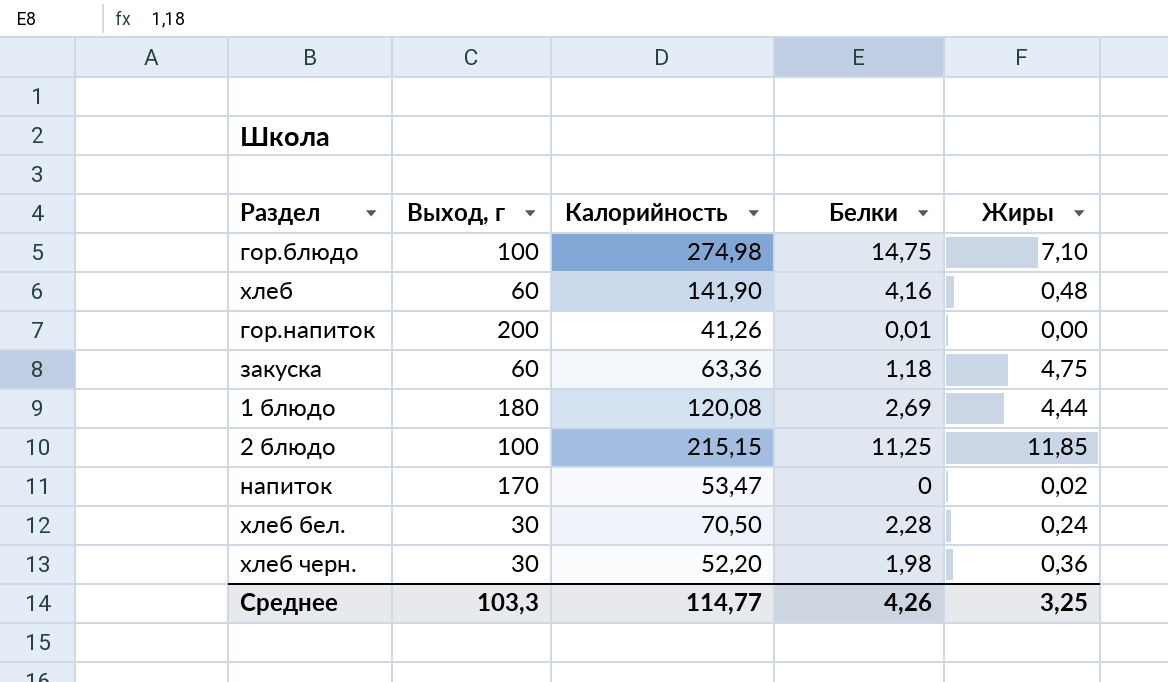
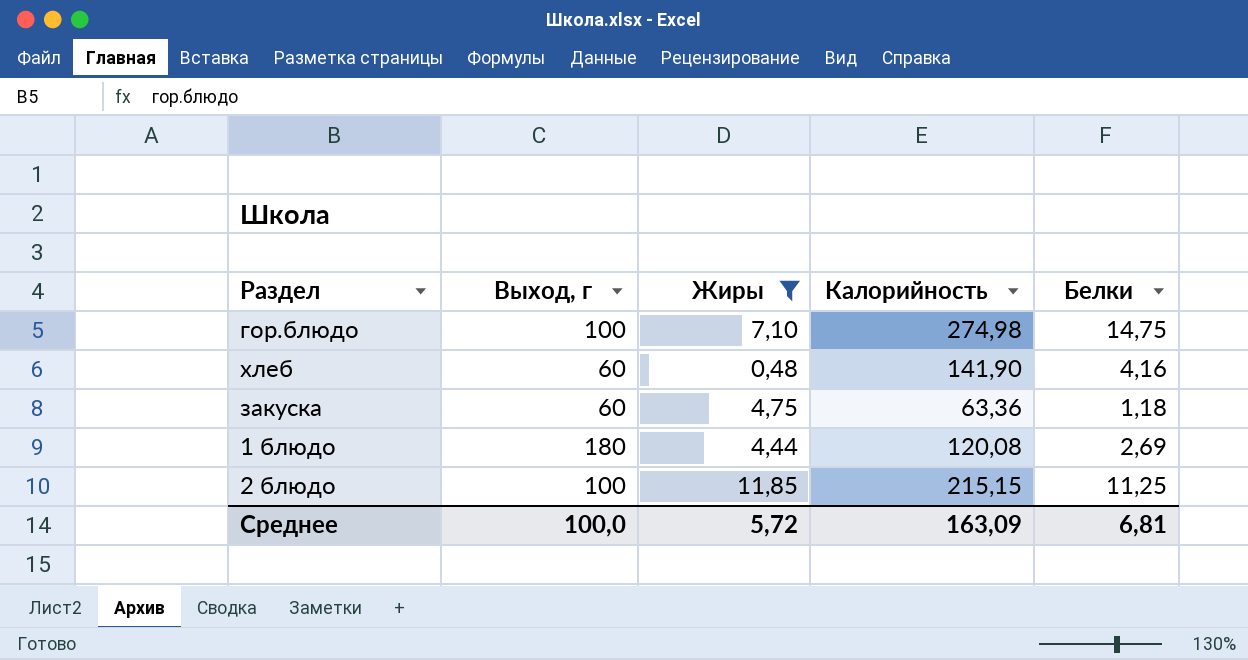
filter: none -> Жиры >= 0,48
column Жиры | position: 5 -> 3
Среднее | Выход, г: 103,3 -> 100,0
Среднее | Жиры: 3,25 -> 5,72
Среднее | Калорийность: 114,77 -> 163,09
Среднее | Белки: 4,26 -> 6,81

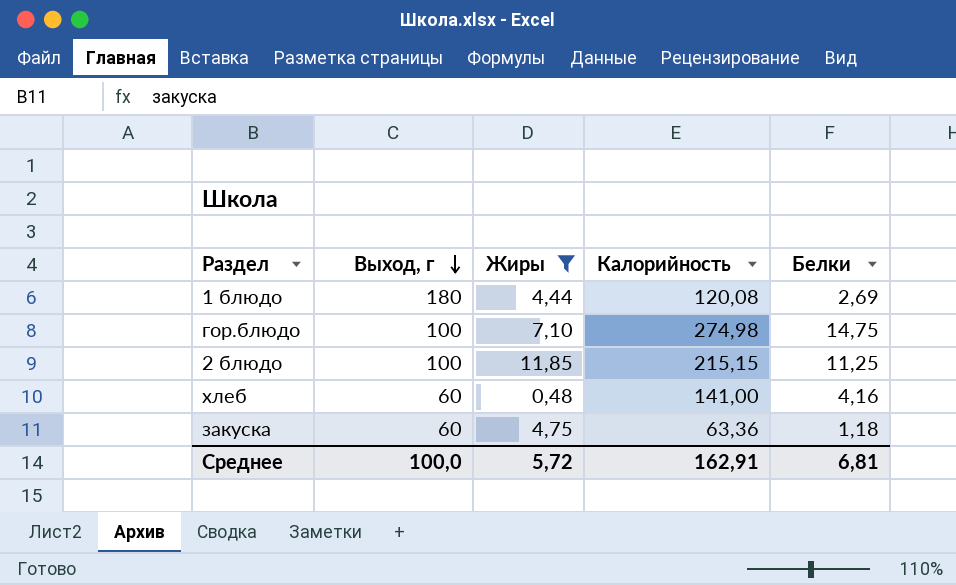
row order: none -> Выход, г descending
хлеб | Калорийность: 141,90 -> 141,00
Среднее | Калорийность: 163,09 -> 162,91

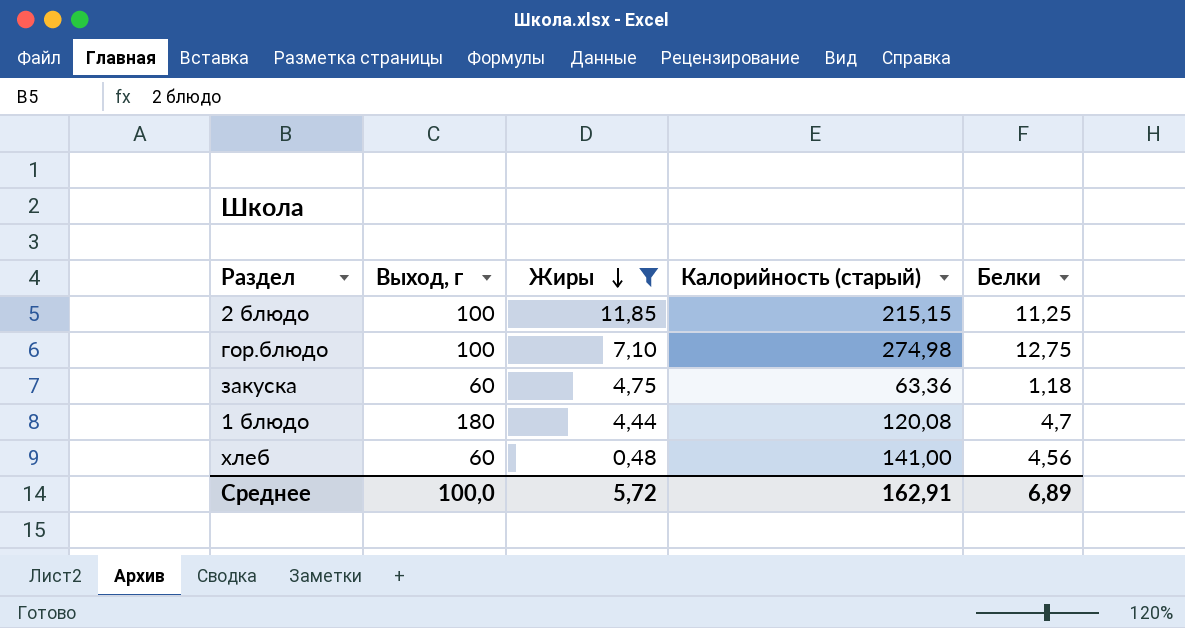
row order: Выход, г descending -> Жиры descending
column name: Калорийность -> Калорийность (старый)
гор.блюдо | Белки: 14,75 -> 12,75
1 блюдо | Белки: 2,69 -> 4,7
хлеб | Белки: 4,16 -> 4,56
Среднее | Белки: 6,81 -> 6,89

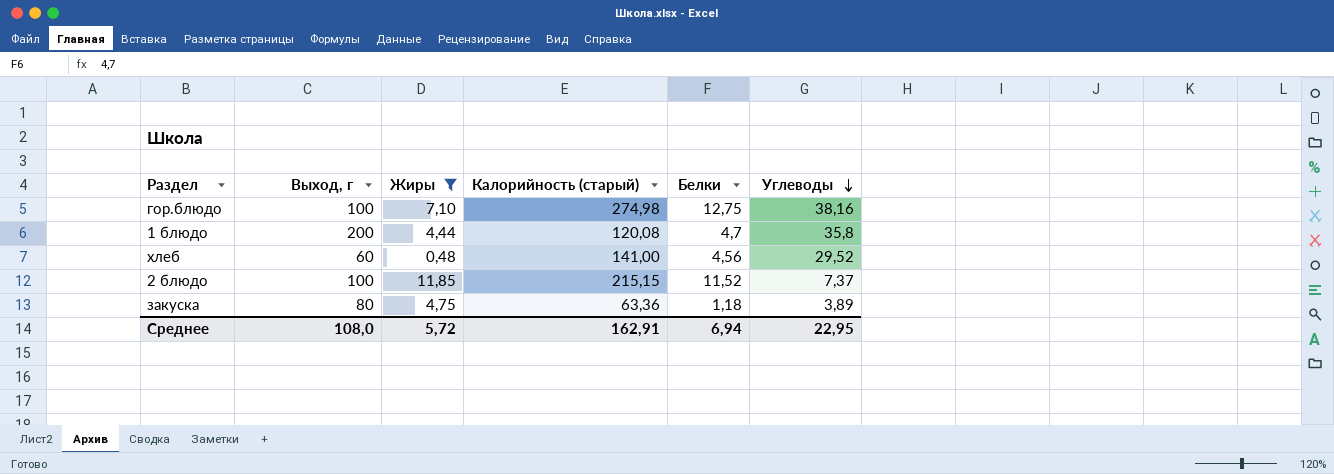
row order: Жиры descending -> Углеводы descending
column Углеводы | position: none -> 6
1 блюдо | Выход, г: 180 -> 200
2 блюдо | Белки: 11,25 -> 11,52
закуска | Выход, г: 60 -> 80
Среднее | Выход, г: 100,0 -> 108,0
Среднее | Белки: 6,89 -> 6,94

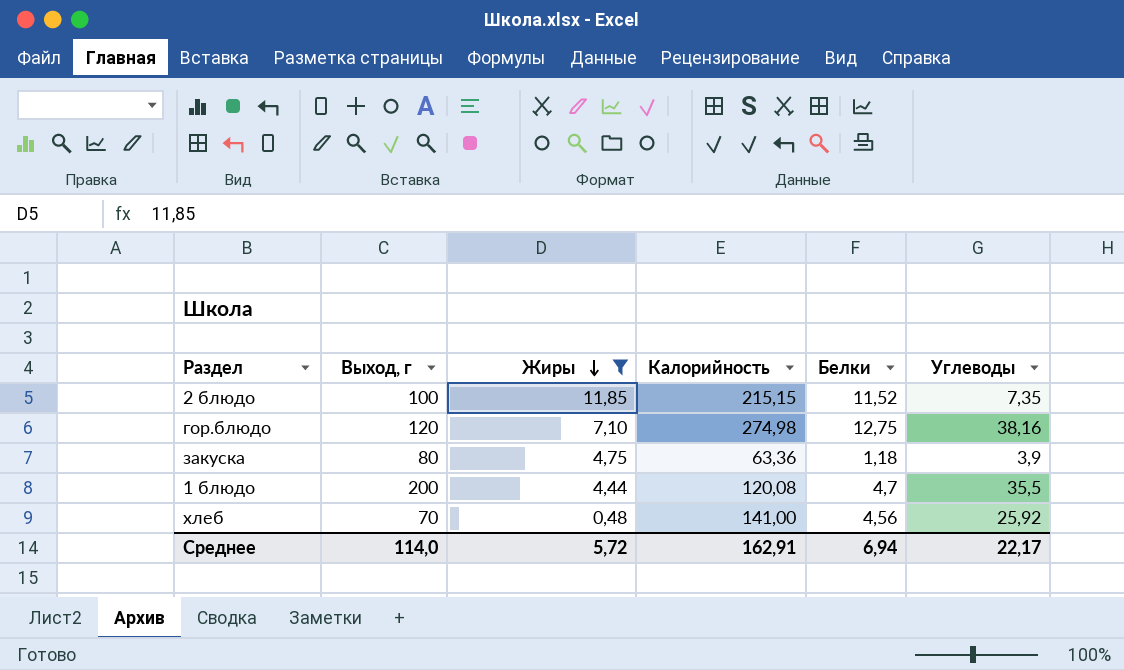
row order: Углеводы descending -> Жиры descending
column name: Калорийность (старый) -> Калорийность
2 блюдо | Углеводы: 7,37 -> 7,35
гор.блюдо | Выход, г: 100 -> 120
закуска | Углеводы: 3,89 -> 3,9
1 блюдо | Углеводы: 35,8 -> 35,5
хлеб | Выход, г: 60 -> 70
хлеб | Углеводы: 29,52 -> 25,92
Среднее | Выход, г: 108,0 -> 114,0
Среднее | Углеводы: 22,95 -> 22,17

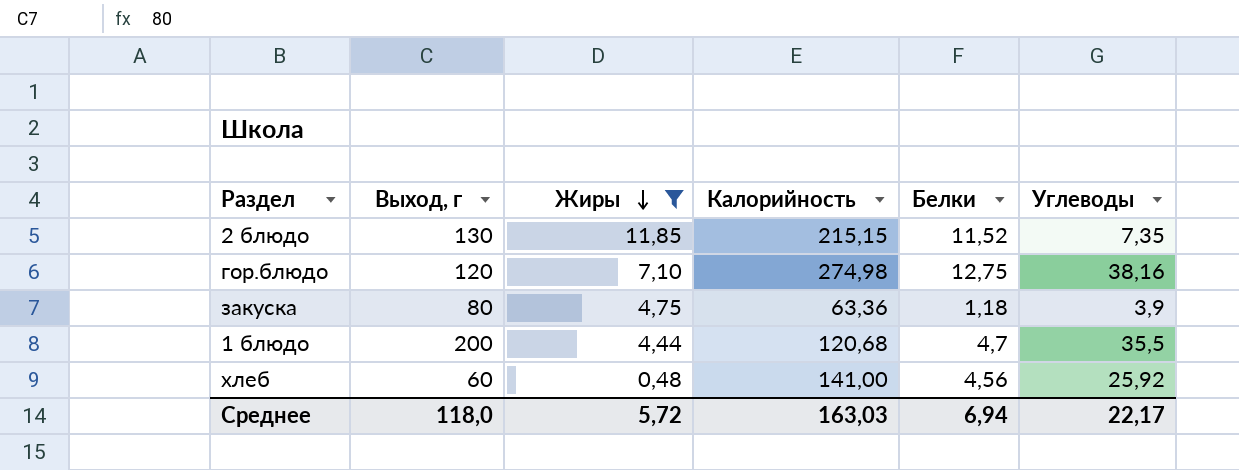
2 блюдо | Выход, г: 100 -> 130
1 блюдо | Калорийность: 120,08 -> 120,68
хлеб | Выход, г: 70 -> 60
Среднее | Выход, г: 114,0 -> 118,0
Среднее | Калорийность: 162,91 -> 163,03

